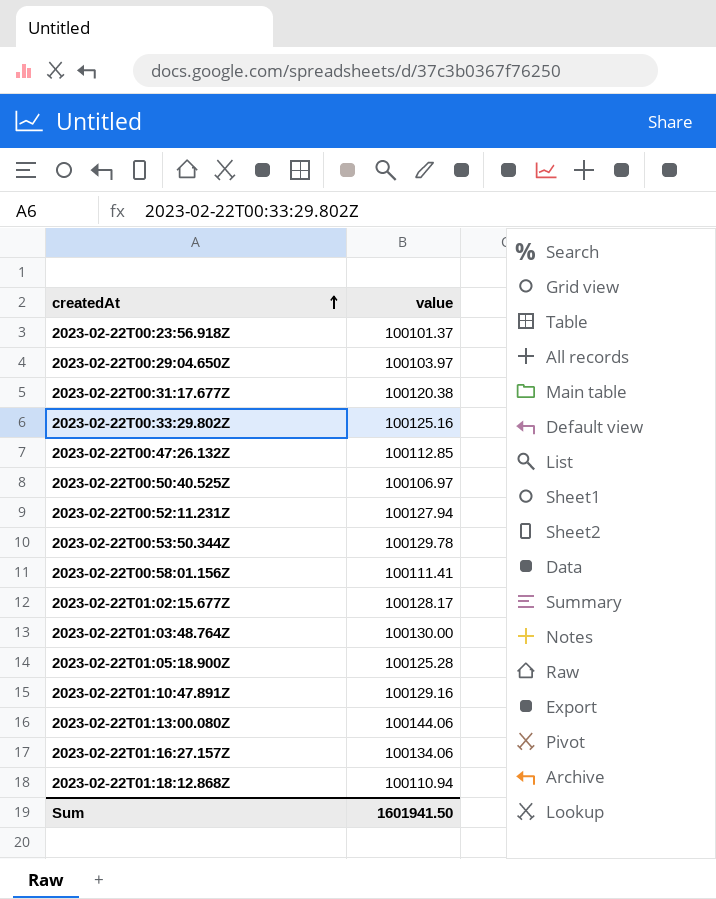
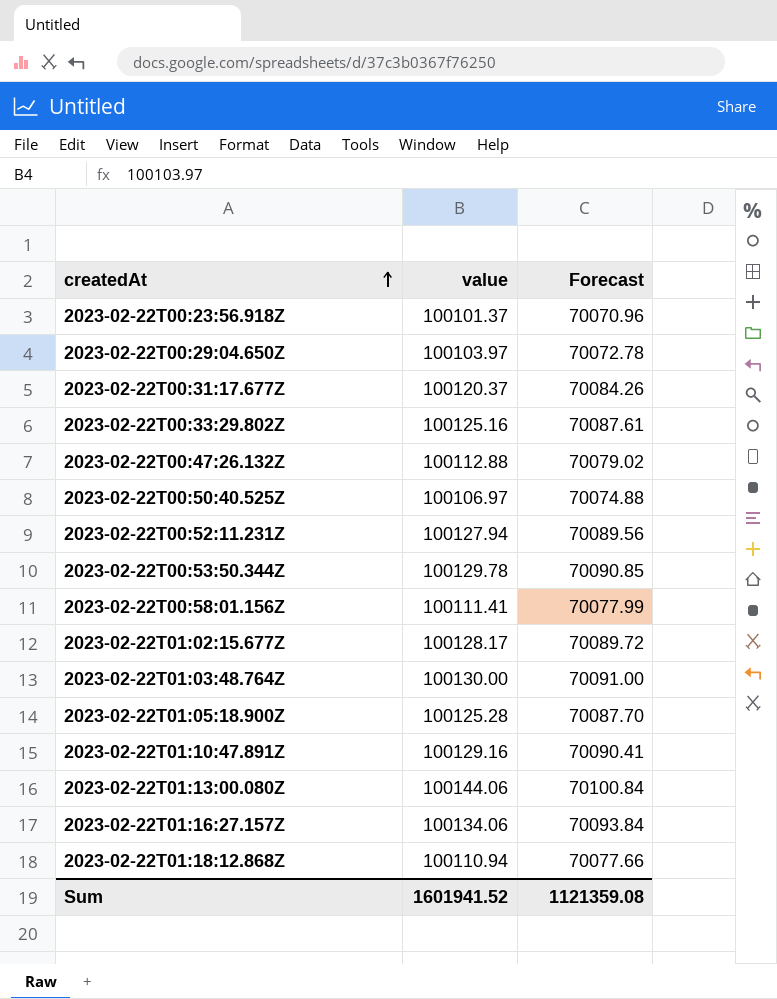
column Forecast | formula: none -> [value] * 0.7
2023-02-22T00:31:17.677Z | value: 100120.38 -> 100120.37
2023-02-22T00:47:26.132Z | value: 100112.85 -> 100112.88
Sum | value: 1601941.50 -> 1601941.52

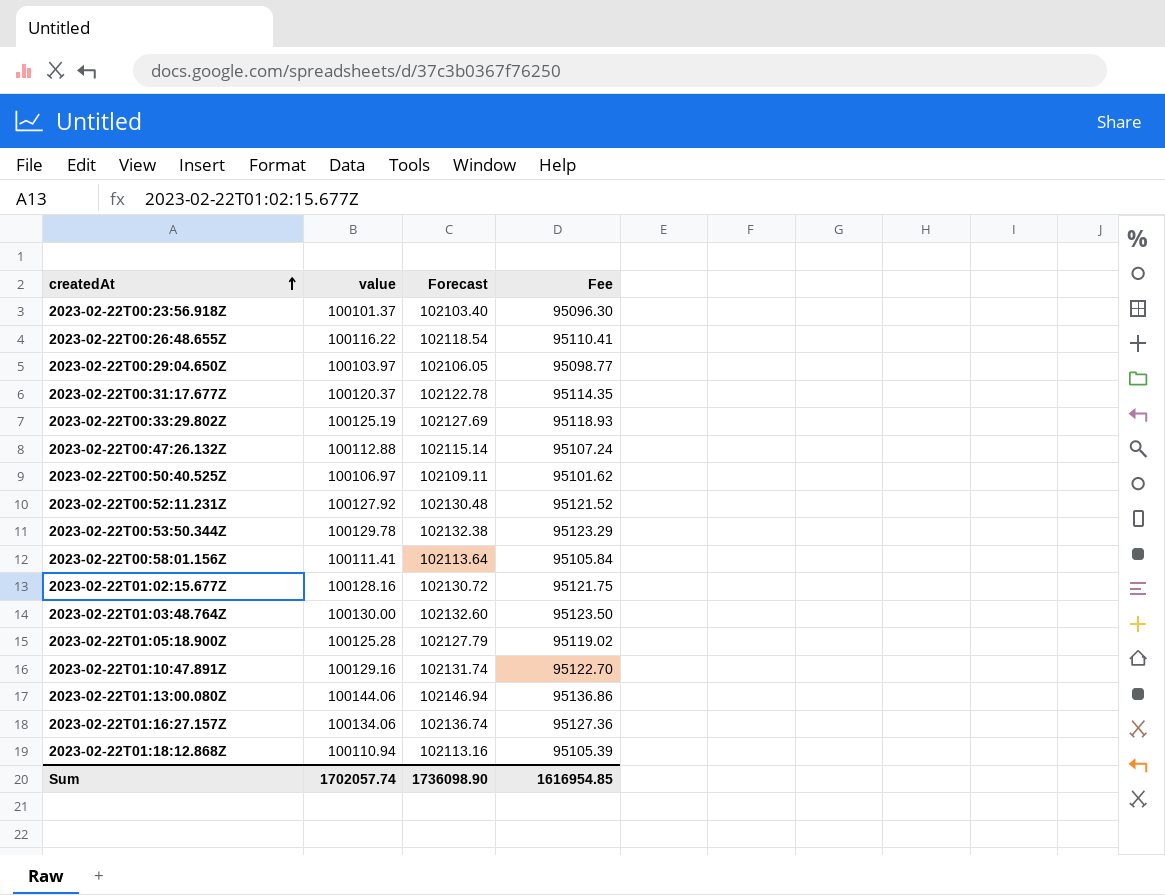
column Forecast | formula: [value] * 0.7 -> [value] * 1.02
column Fee | formula: none -> [value] * 0.95
row 2023-02-22T00:26:48.655Z: none -> 100116.22 | 102118.54 | 95110.41
2023-02-22T00:33:29.802Z | value: 100125.16 -> 100125.19
2023-02-22T00:52:11.231Z | value: 100127.94 -> 100127.92
2023-02-22T01:02:15.677Z | value: 100128.17 -> 100128.16
Sum | value: 1601941.52 -> 1702057.74
Sum | Forecast: 1121359.08 -> 1736098.90

